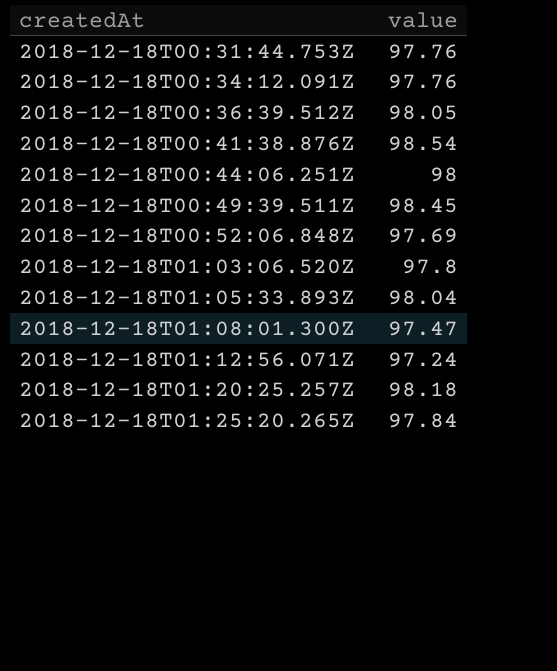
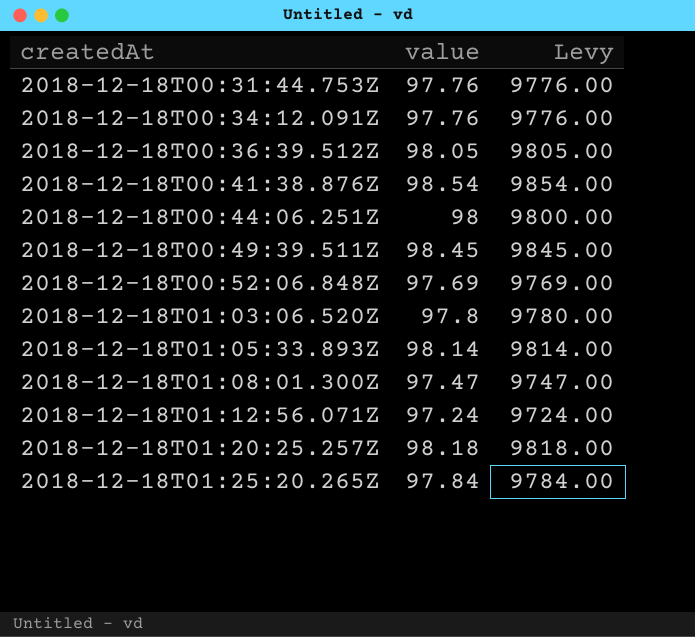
column Levy | formula: none -> [value] * 100
2018-12-18T01:05:33.893Z | value: 98.04 -> 98.14

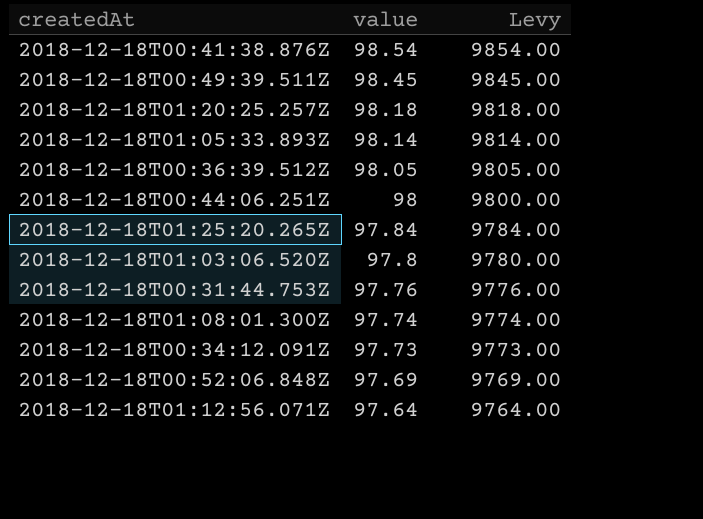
row order: createdAt ascending -> value descending
2018-12-18T01:08:01.300Z | value: 97.47 -> 97.74
2018-12-18T01:08:01.300Z | Levy: 9747.00 -> 9774.00
2018-12-18T00:34:12.091Z | value: 97.76 -> 97.73
2018-12-18T00:34:12.091Z | Levy: 9776.00 -> 9773.00
2018-12-18T01:12:56.071Z | value: 97.24 -> 97.64
2018-12-18T01:12:56.071Z | Levy: 9724.00 -> 9764.00

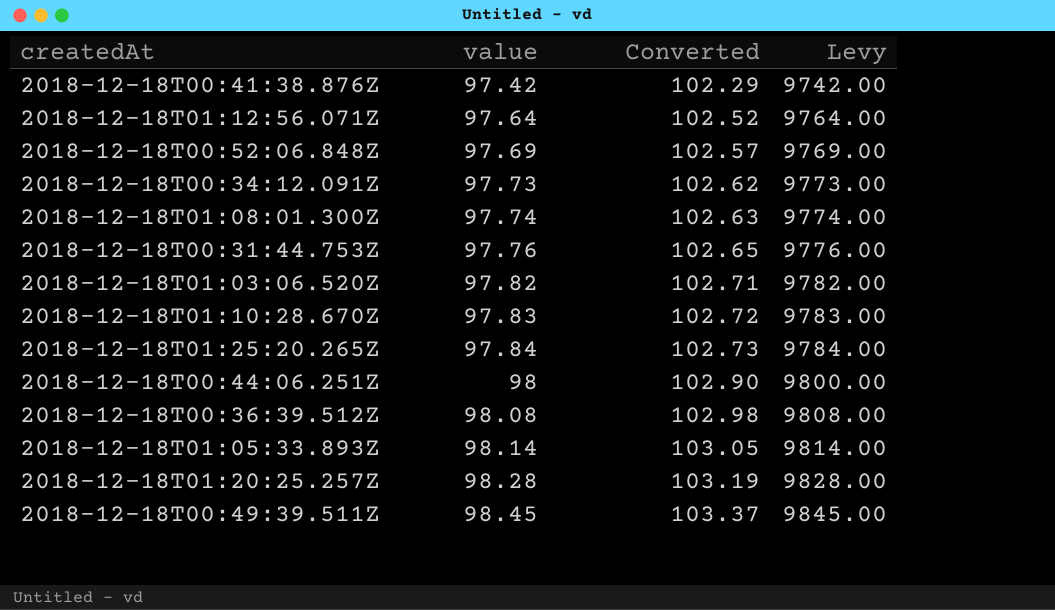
row order: value descending -> value ascending
column Converted | formula: none -> [value] * 1.05
2018-12-18T00:41:38.876Z | value: 98.54 -> 97.42
2018-12-18T00:41:38.876Z | Levy: 9854.00 -> 9742.00
2018-12-18T01:03:06.520Z | value: 97.8 -> 97.82
2018-12-18T01:03:06.520Z | Levy: 9780.00 -> 9782.00
row 2018-12-18T01:10:28.670Z: none -> 97.83 | 102.72 | 9783.00
2018-12-18T00:36:39.512Z | value: 98.05 -> 98.08
2018-12-18T00:36:39.512Z | Levy: 9805.00 -> 9808.00
2018-12-18T01:20:25.257Z | value: 98.18 -> 98.28
2018-12-18T01:20:25.257Z | Levy: 9818.00 -> 9828.00

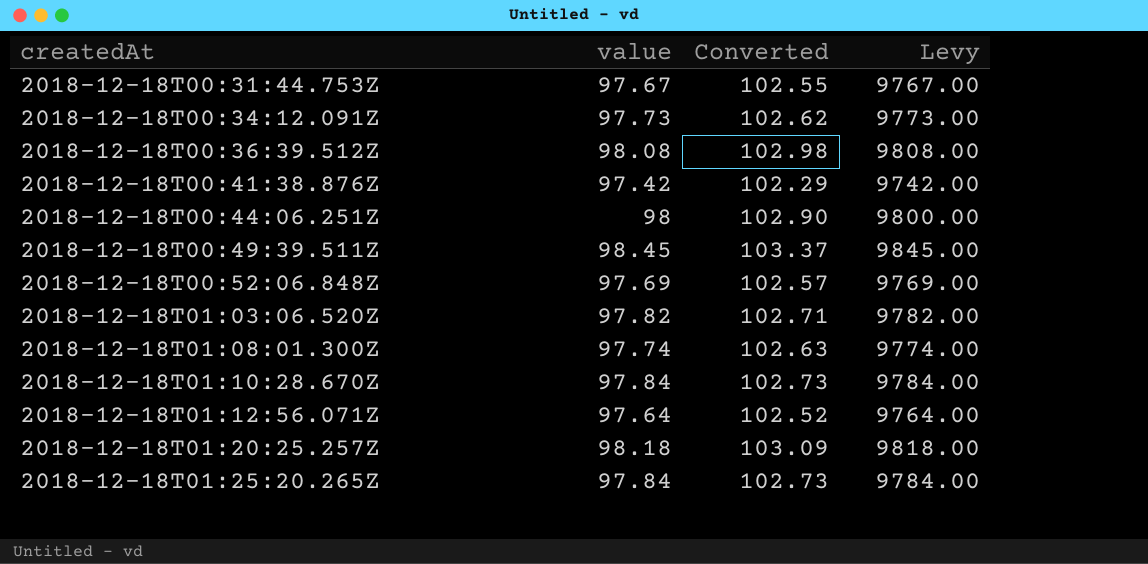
row order: value ascending -> createdAt ascending
row 2018-12-18T01:05:33.893Z: 98.14 | 103.05 | 9814.00 -> none
2018-12-18T00:31:44.753Z | value: 97.76 -> 97.67
2018-12-18T00:31:44.753Z | Converted: 102.65 -> 102.55
2018-12-18T00:31:44.753Z | Levy: 9776.00 -> 9767.00
2018-12-18T01:10:28.670Z | value: 97.83 -> 97.84
2018-12-18T01:10:28.670Z | Converted: 102.72 -> 102.73
2018-12-18T01:10:28.670Z | Levy: 9783.00 -> 9784.00
2018-12-18T01:20:25.257Z | value: 98.28 -> 98.18
2018-12-18T01:20:25.257Z | Converted: 103.19 -> 103.09
2018-12-18T01:20:25.257Z | Levy: 9828.00 -> 9818.00

